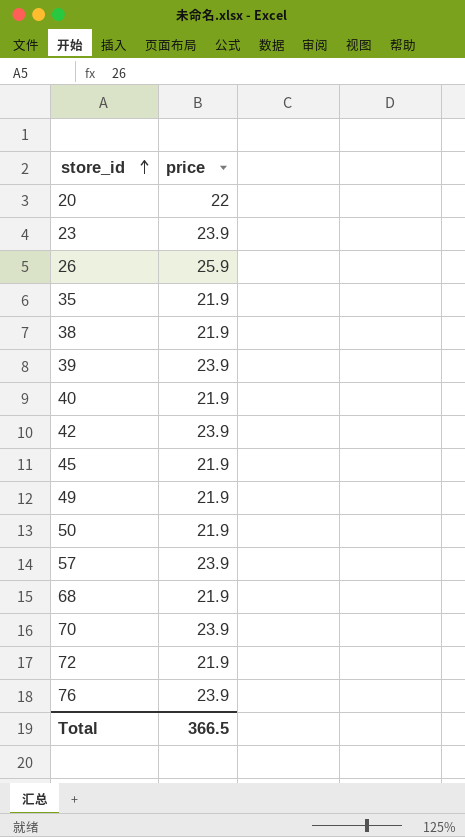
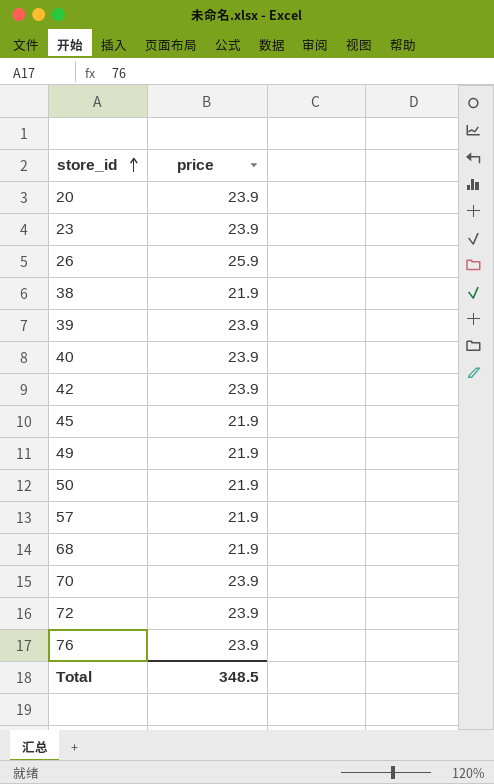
row 35: 21.9 -> none
20 | price: 22 -> 23.9
40 | price: 21.9 -> 23.9
57 | price: 23.9 -> 21.9
72 | price: 21.9 -> 23.9
Total | price: 366.5 -> 348.5

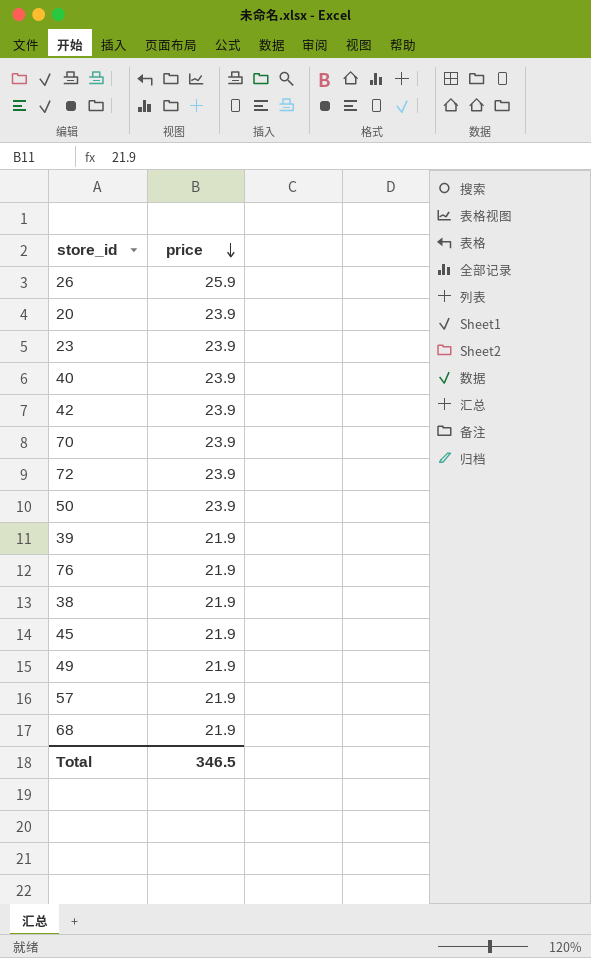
row order: store_id ascending -> price descending
50 | price: 21.9 -> 23.9
39 | price: 23.9 -> 21.9
76 | price: 23.9 -> 21.9
Total | price: 348.5 -> 346.5

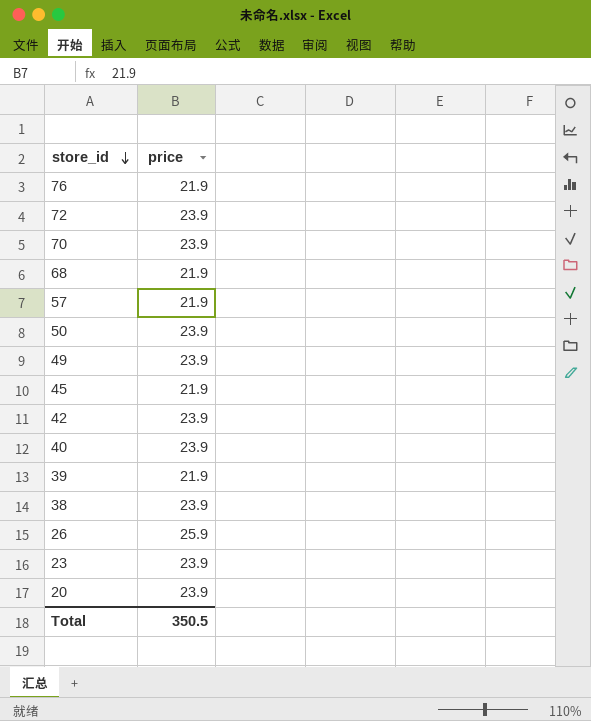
row order: price descending -> store_id descending
49 | price: 21.9 -> 23.9
38 | price: 21.9 -> 23.9
Total | price: 346.5 -> 350.5

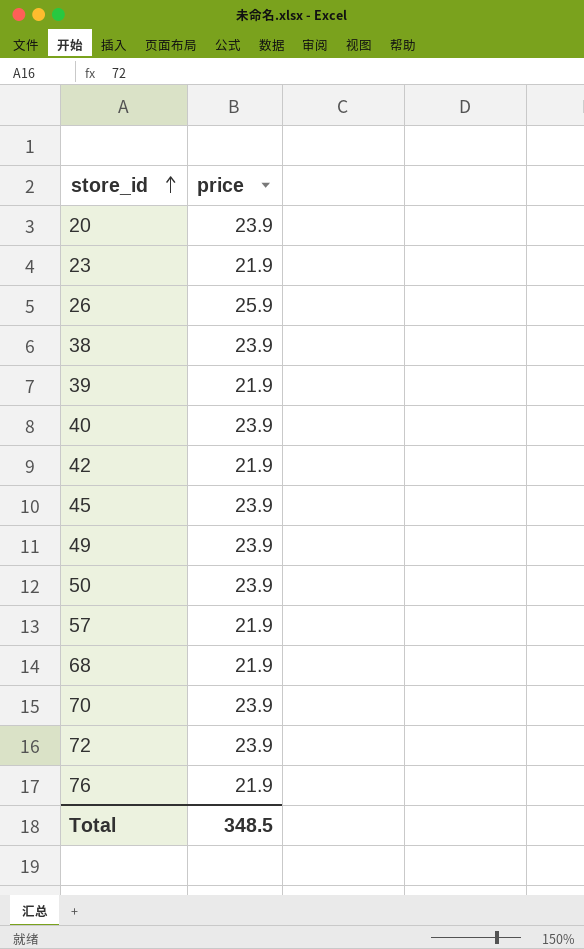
row order: store_id descending -> store_id ascending
23 | price: 23.9 -> 21.9
42 | price: 23.9 -> 21.9
45 | price: 21.9 -> 23.9
Total | price: 350.5 -> 348.5

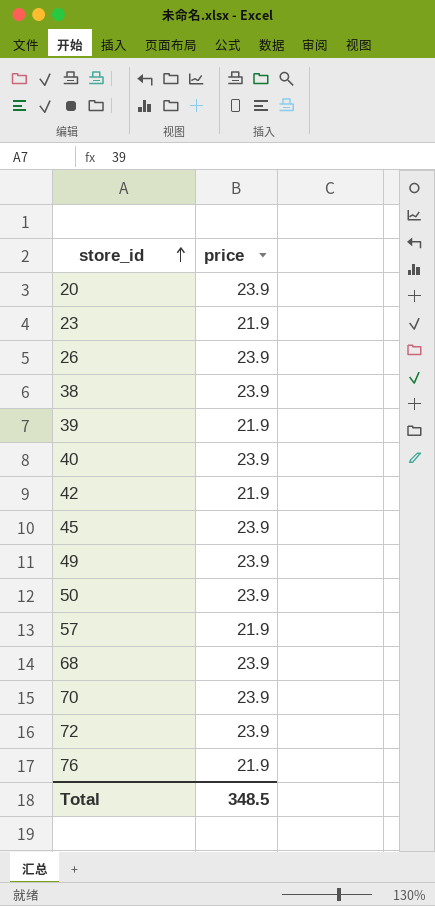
26 | price: 25.9 -> 23.9
68 | price: 21.9 -> 23.9

